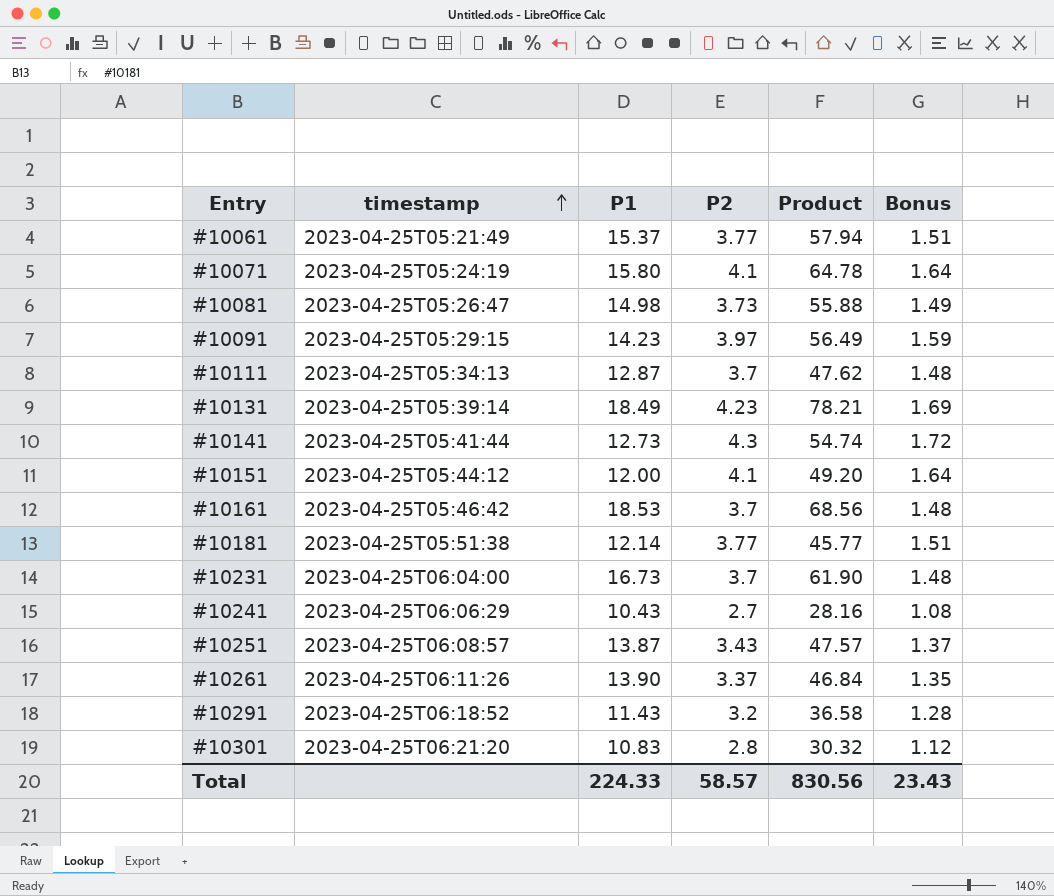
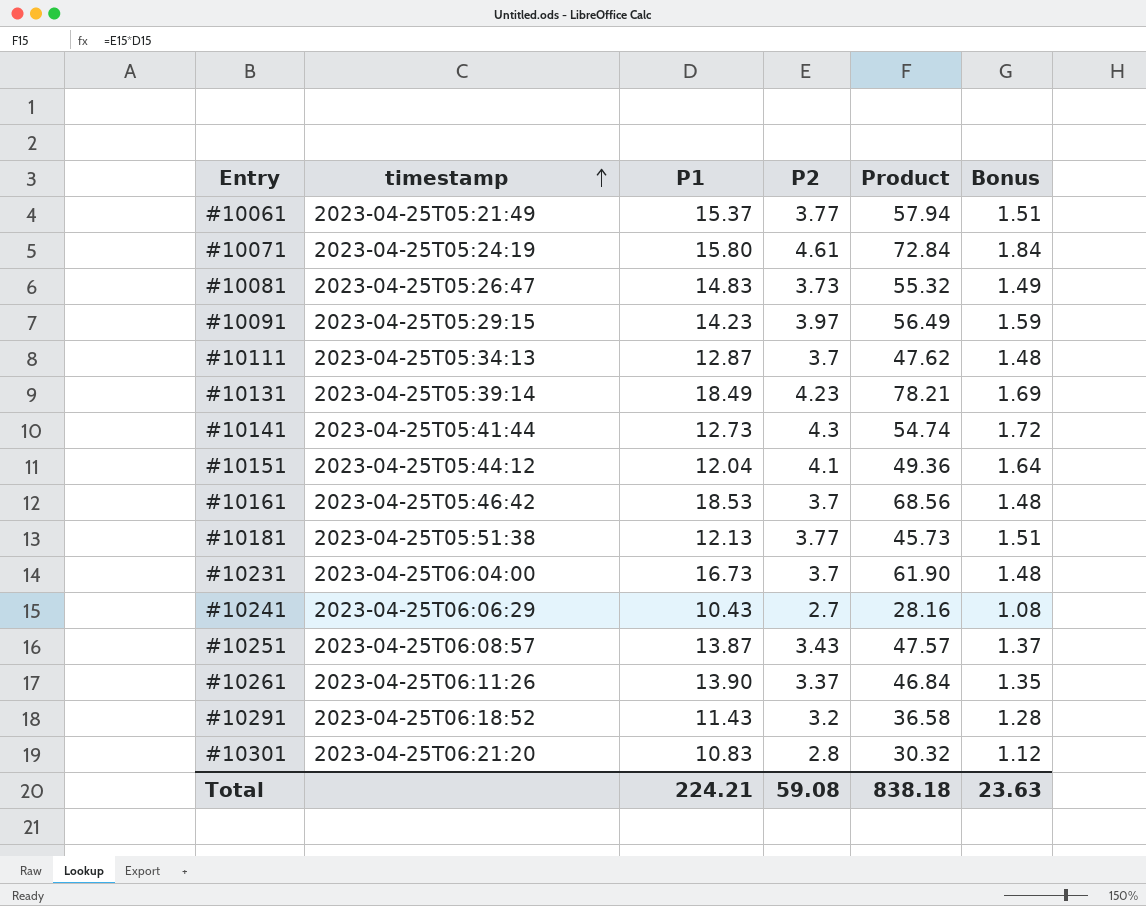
#10071 | P2: 4.1 -> 4.61
#10071 | Product: 64.78 -> 72.84
#10071 | Bonus: 1.64 -> 1.84
#10081 | P1: 14.98 -> 14.83
#10081 | Product: 55.88 -> 55.32
#10151 | P1: 12.00 -> 12.04
#10151 | Product: 49.20 -> 49.36
#10181 | P1: 12.14 -> 12.13
#10181 | Product: 45.77 -> 45.73
Total | P1: 224.33 -> 224.21
Total | P2: 58.57 -> 59.08
Total | Product: 830.56 -> 838.18
Total | Bonus: 23.43 -> 23.63

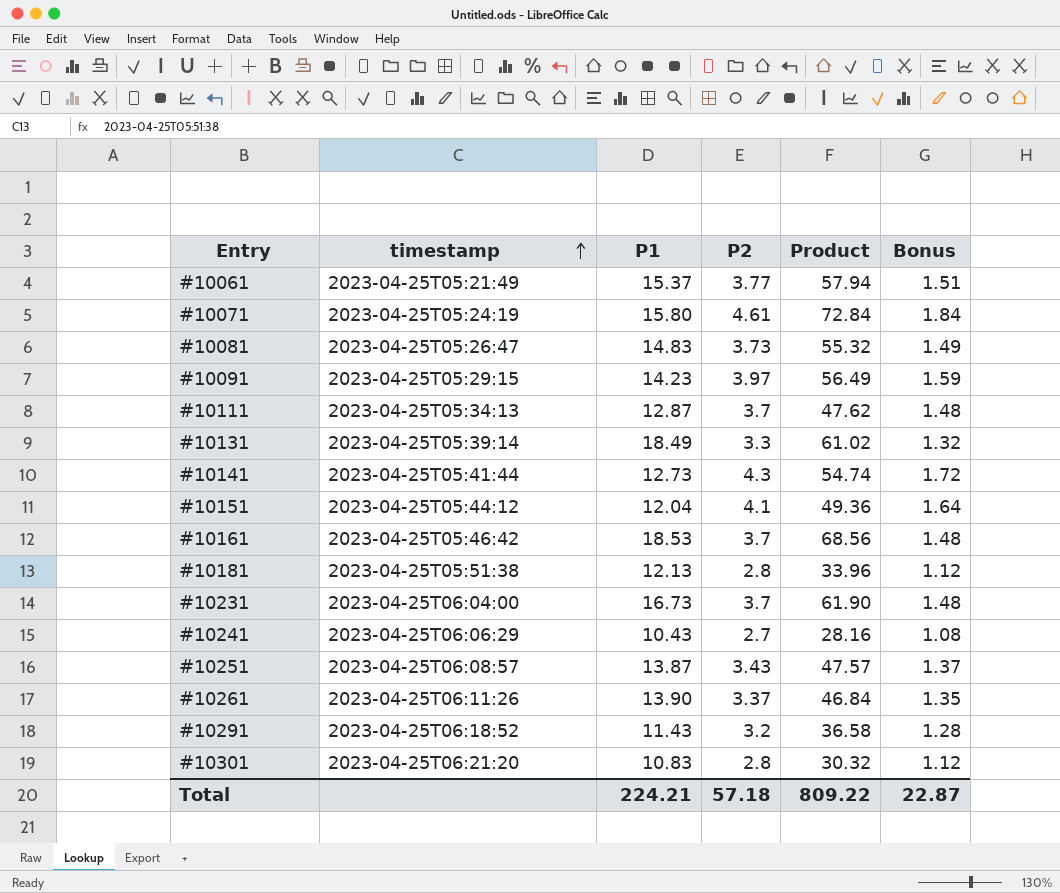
#10131 | P2: 4.23 -> 3.3
#10131 | Product: 78.21 -> 61.02
#10131 | Bonus: 1.69 -> 1.32
#10181 | P2: 3.77 -> 2.8
#10181 | Product: 45.73 -> 33.96
#10181 | Bonus: 1.51 -> 1.12
Total | P2: 59.08 -> 57.18
Total | Product: 838.18 -> 809.22
Total | Bonus: 23.63 -> 22.87

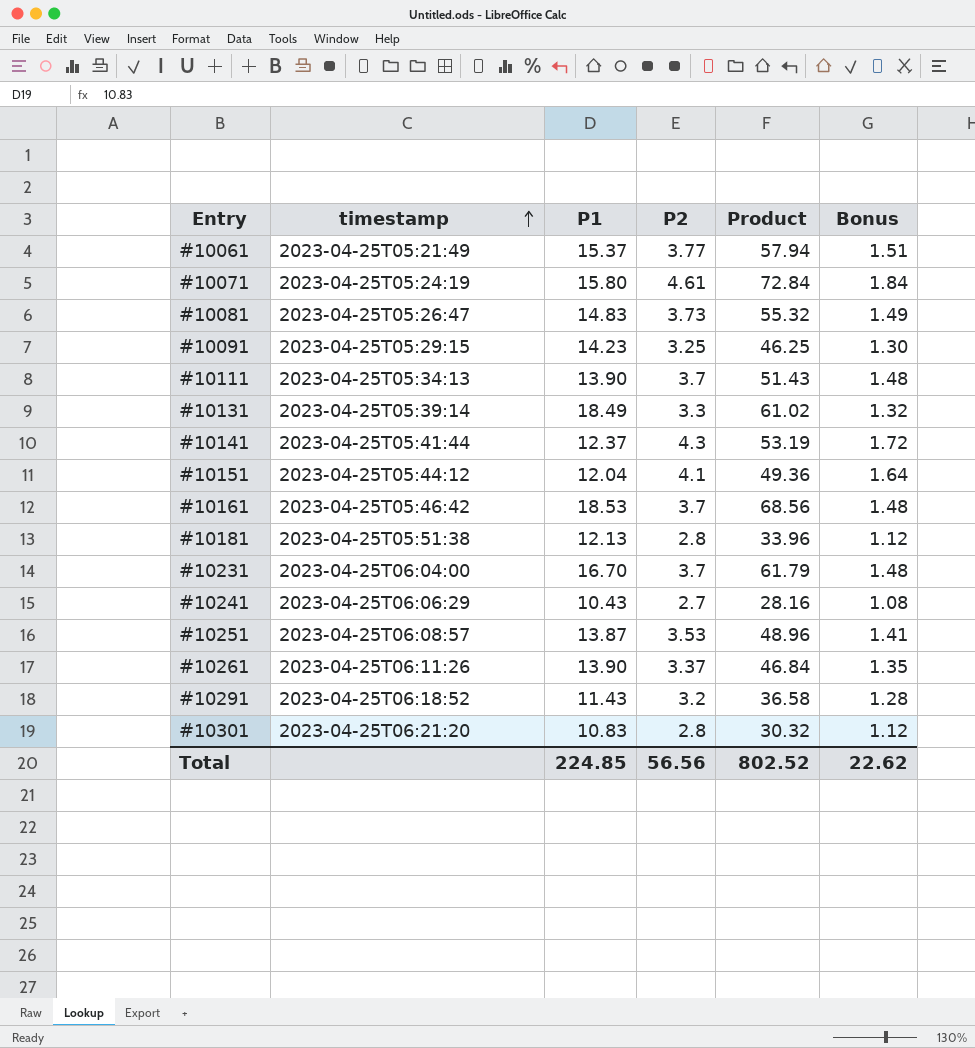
#10091 | P2: 3.97 -> 3.25
#10091 | Product: 56.49 -> 46.25
#10091 | Bonus: 1.59 -> 1.30
#10111 | P1: 12.87 -> 13.90
#10111 | Product: 47.62 -> 51.43
#10141 | P1: 12.73 -> 12.37
#10141 | Product: 54.74 -> 53.19
#10231 | P1: 16.73 -> 16.70
#10231 | Product: 61.90 -> 61.79
#10251 | P2: 3.43 -> 3.53
#10251 | Product: 47.57 -> 48.96
#10251 | Bonus: 1.37 -> 1.41
Total | P1: 224.21 -> 224.85
Total | P2: 57.18 -> 56.56
Total | Product: 809.22 -> 802.52
Total | Bonus: 22.87 -> 22.62

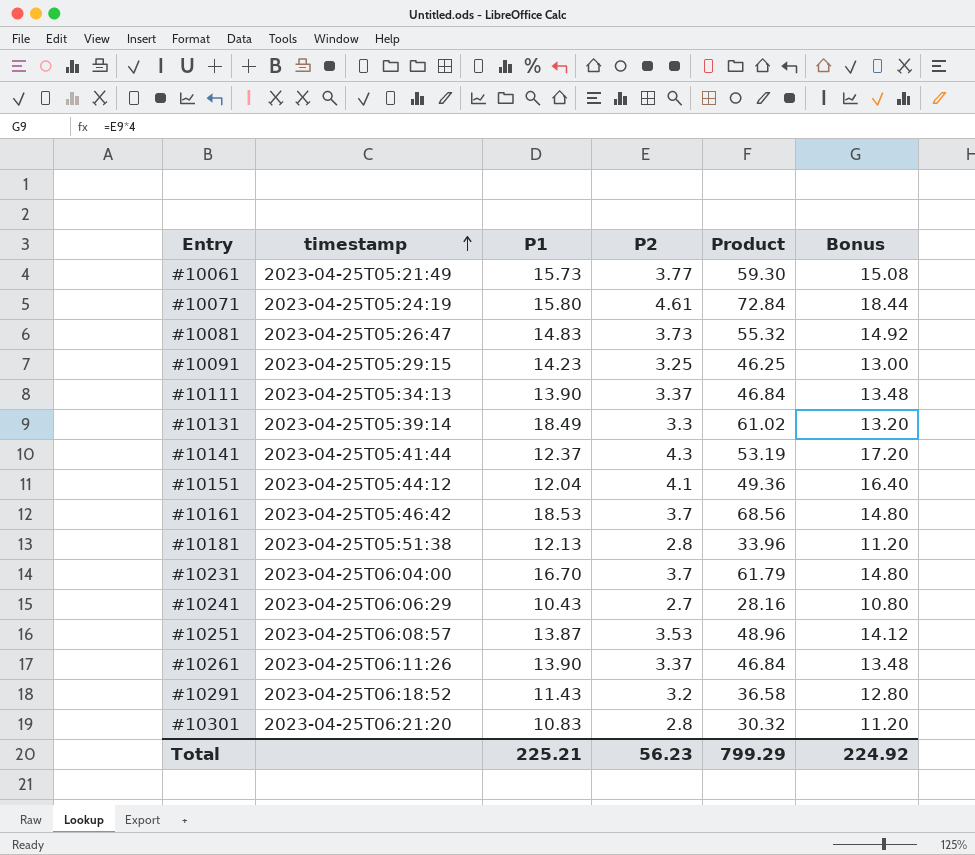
column Bonus | formula: [P2] * 0.4 -> [P2] * 4
#10061 | P1: 15.37 -> 15.73
#10061 | Product: 57.94 -> 59.30
#10111 | P2: 3.7 -> 3.37
#10111 | Product: 51.43 -> 46.84
Total | P1: 224.85 -> 225.21
Total | P2: 56.56 -> 56.23
Total | Product: 802.52 -> 799.29
Total | Bonus: 22.62 -> 224.92

